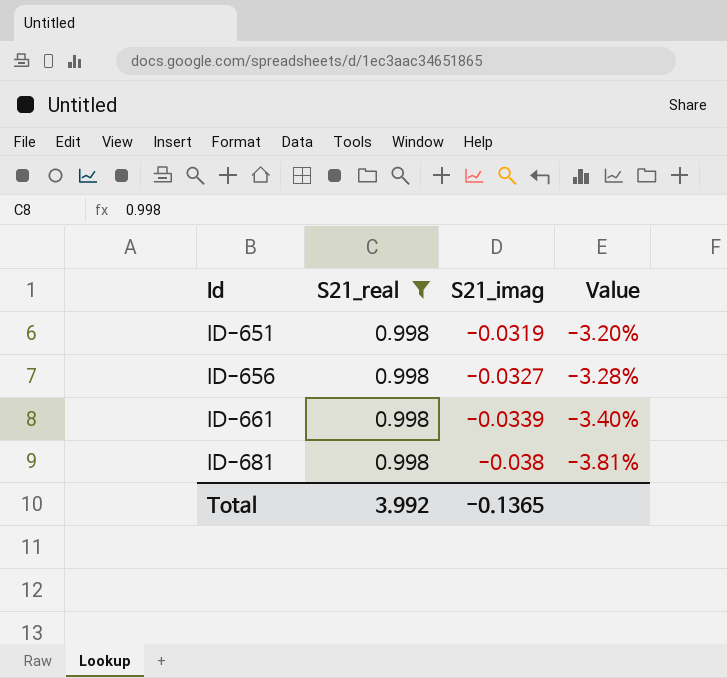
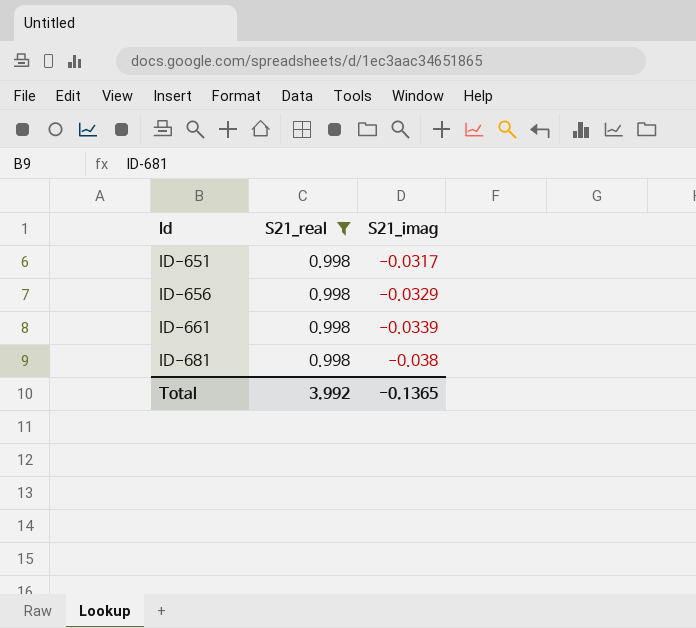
column Value | formula: [S21_imag] / [S21_real] -> none
ID-651 | S21_imag: -0.0319 -> -0.0317
ID-656 | S21_imag: -0.0327 -> -0.0329

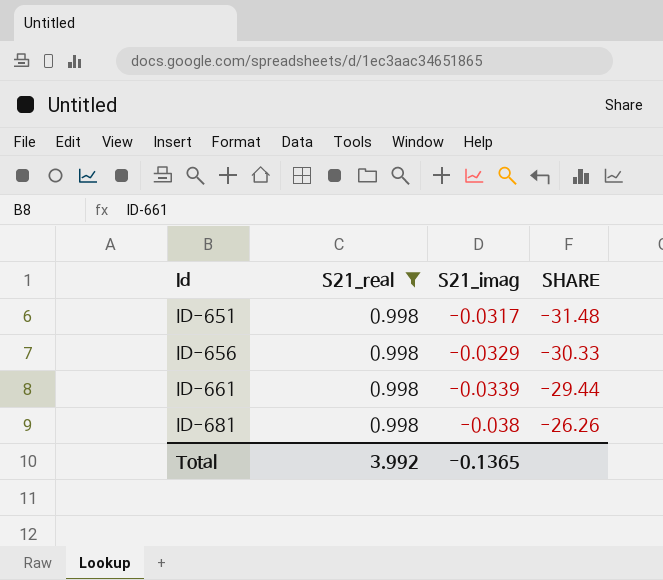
column SHARE | formula: none -> [S21_real] / [S21_imag]

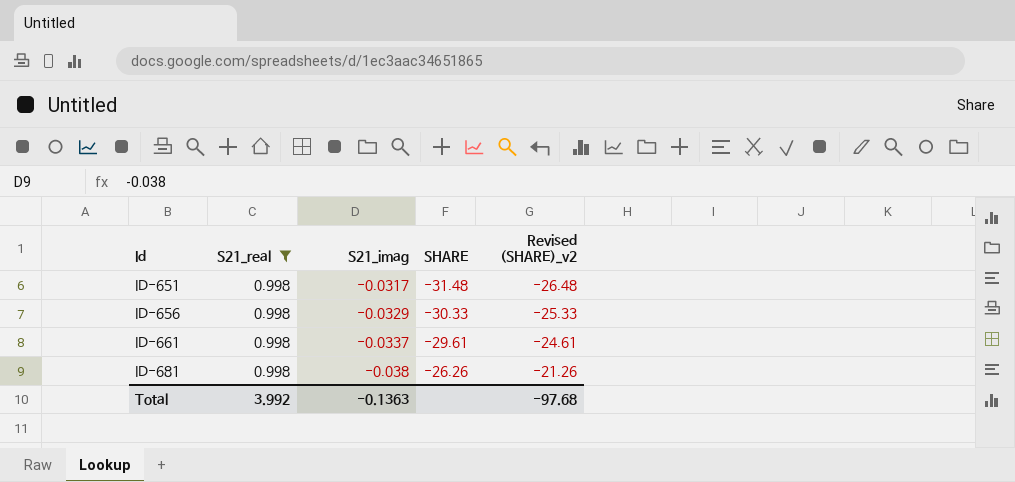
column Revised (SHARE)_v2 | formula: none -> [SHARE] + 5
ID-661 | S21_imag: -0.0339 -> -0.0337
ID-661 | SHARE: -29.44 -> -29.61
Total | S21_imag: -0.1365 -> -0.1363

